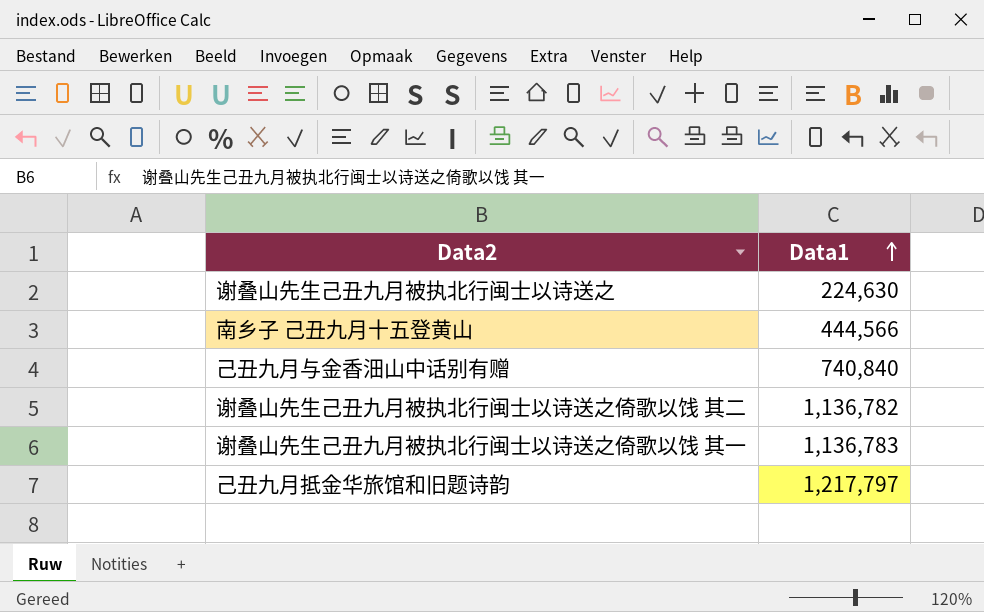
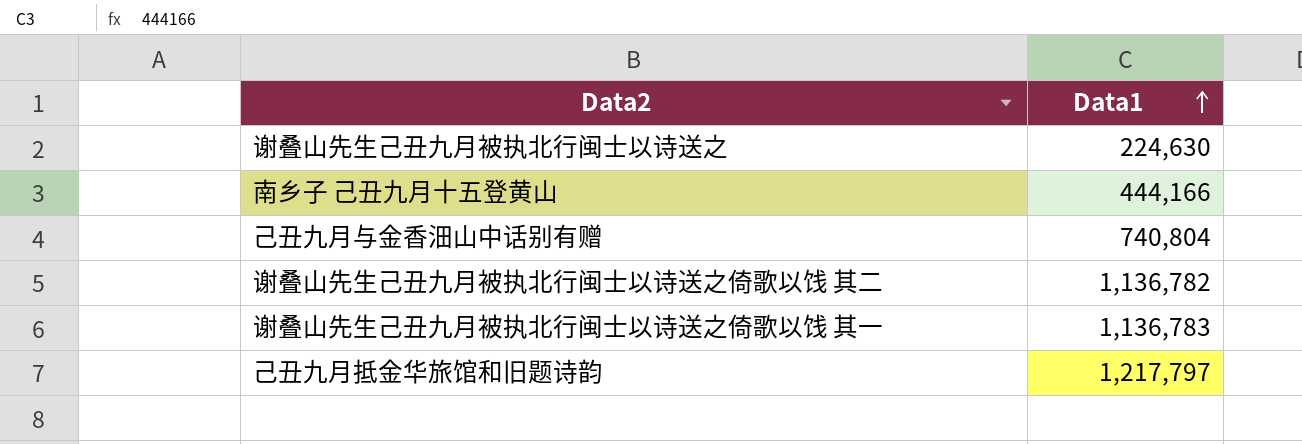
南乡子 己丑九月十五登黄山 | Data1: 444,566 -> 444,166
己丑九月与金香沺山中话别有赠 | Data1: 740,840 -> 740,804

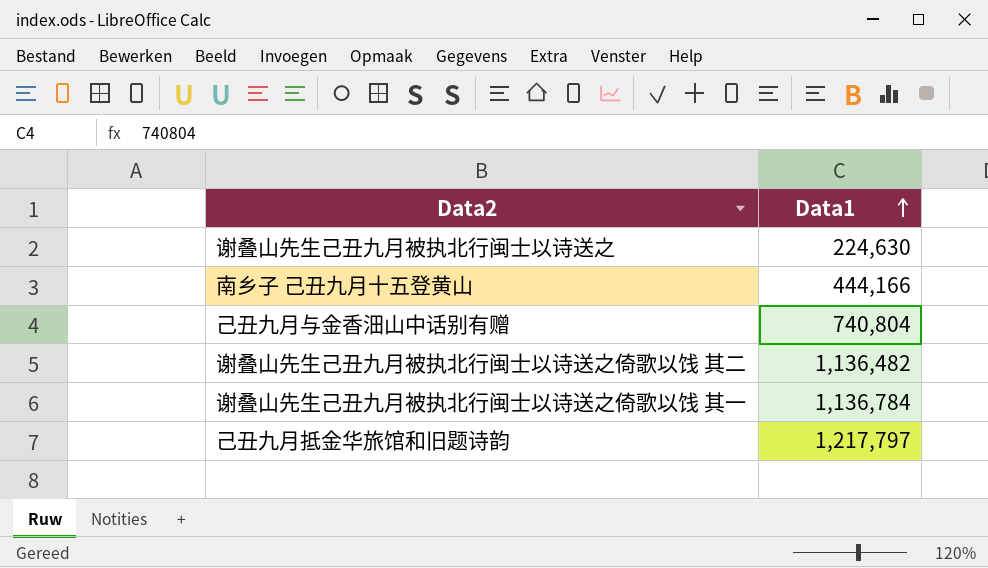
谢叠山先生己丑九月被执北行闽士以诗送之倚歌以饯 其二 | Data1: 1,136,782 -> 1,136,482
谢叠山先生己丑九月被执北行闽士以诗送之倚歌以饯 其一 | Data1: 1,136,783 -> 1,136,784

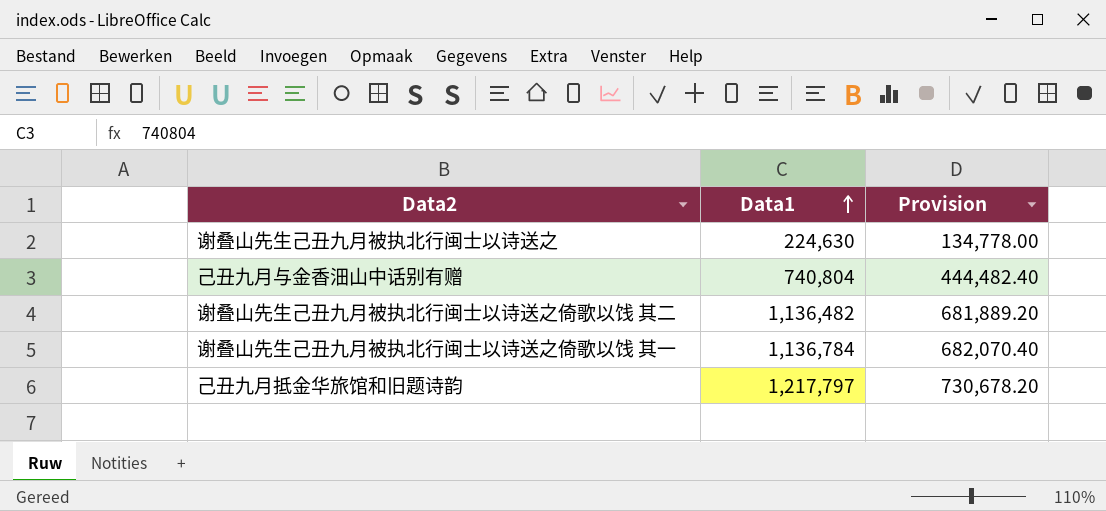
column Provision | formula: none -> [Data1] * 0.6
row 南乡子 己丑九月十五登黄山: 444,166 -> none

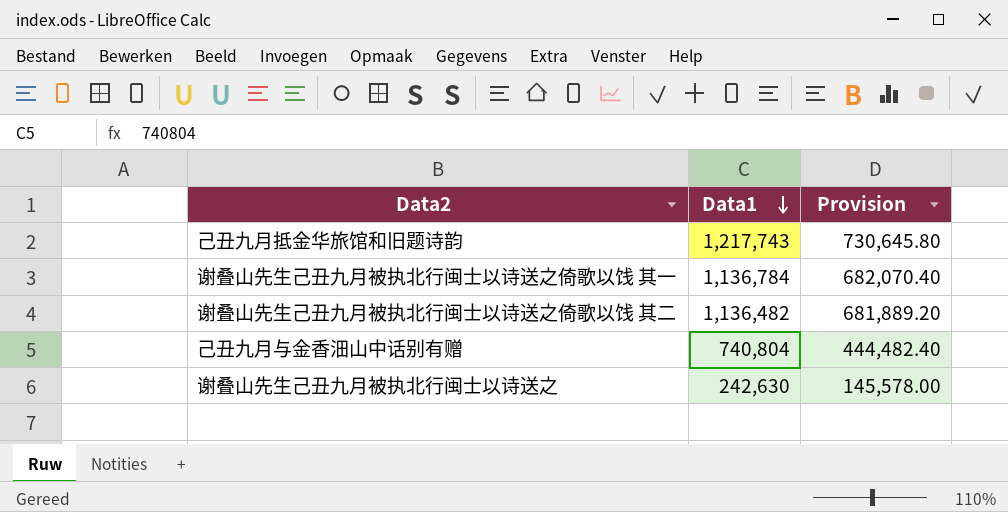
row order: Data1 ascending -> Data1 descending
己丑九月抵金华旅馆和旧题诗韵 | Data1: 1,217,797 -> 1,217,743
己丑九月抵金华旅馆和旧题诗韵 | Provision: 730,678.20 -> 730,645.80
谢叠山先生己丑九月被执北行闽士以诗送之 | Data1: 224,630 -> 242,630
谢叠山先生己丑九月被执北行闽士以诗送之 | Provision: 134,778.00 -> 145,578.00

